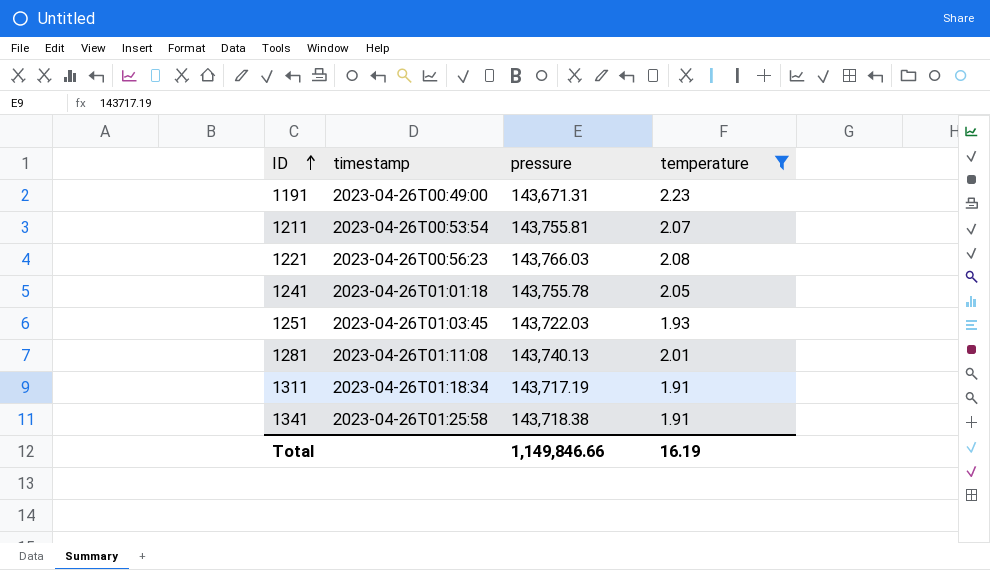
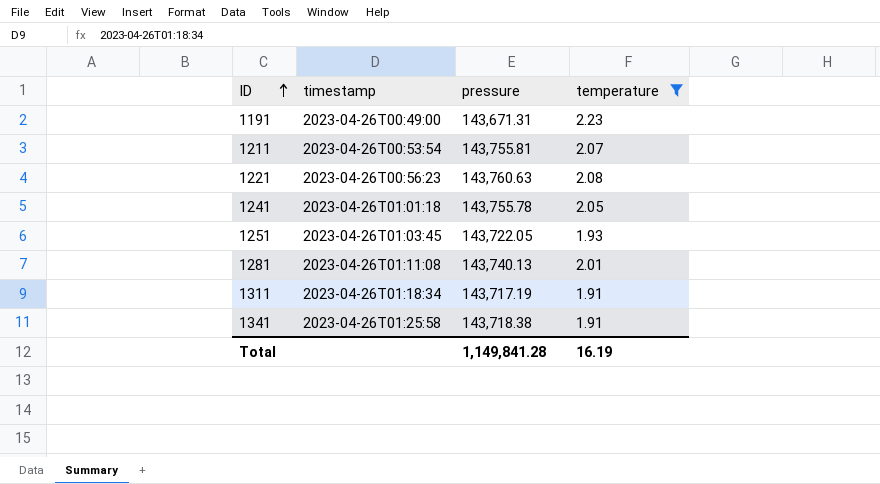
1221 | pressure: 143,766.03 -> 143,760.63
1251 | pressure: 143,722.03 -> 143,722.05
Total | pressure: 1,149,846.66 -> 1,149,841.28

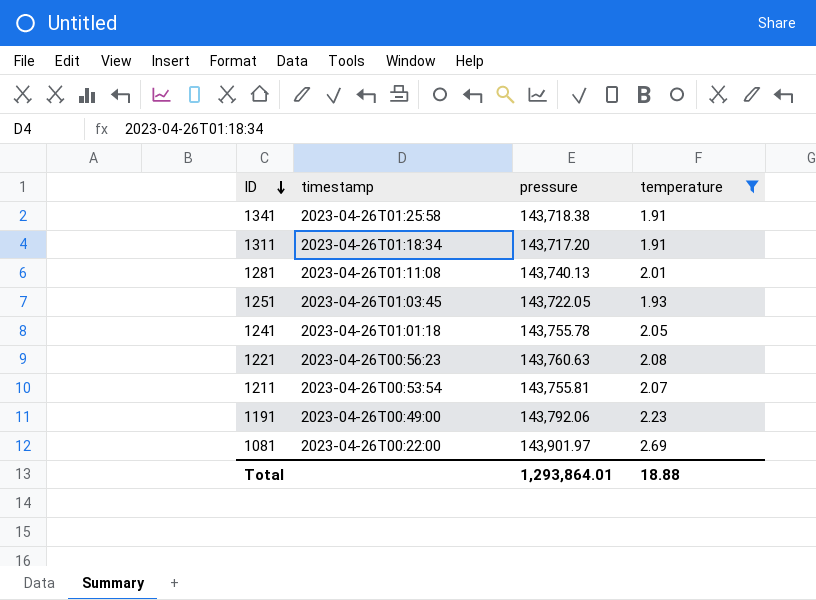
row order: ID ascending -> ID descending
1311 | pressure: 143,717.19 -> 143,717.20
1191 | pressure: 143,671.31 -> 143,792.06
row 1081: none -> 2023-04-26T00:22:00 | 143,901.97 | 2.69
Total | pressure: 1,149,841.28 -> 1,293,864.01
Total | temperature: 16.19 -> 18.88

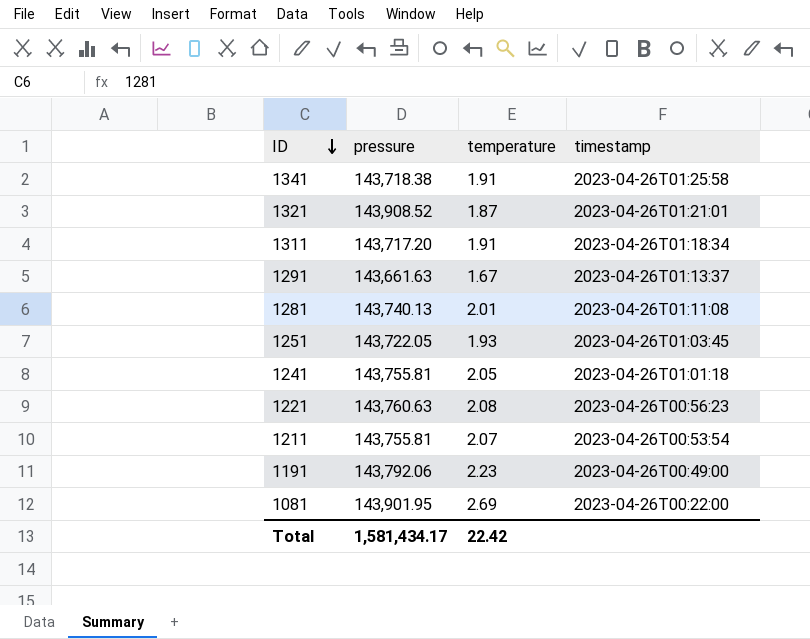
filter: temperature >= 1.91 -> none
column timestamp | position: 2 -> 4
1241 | pressure: 143,755.78 -> 143,755.81
1081 | pressure: 143,901.97 -> 143,901.95
Total | pressure: 1,293,864.01 -> 1,581,434.17
Total | temperature: 18.88 -> 22.42

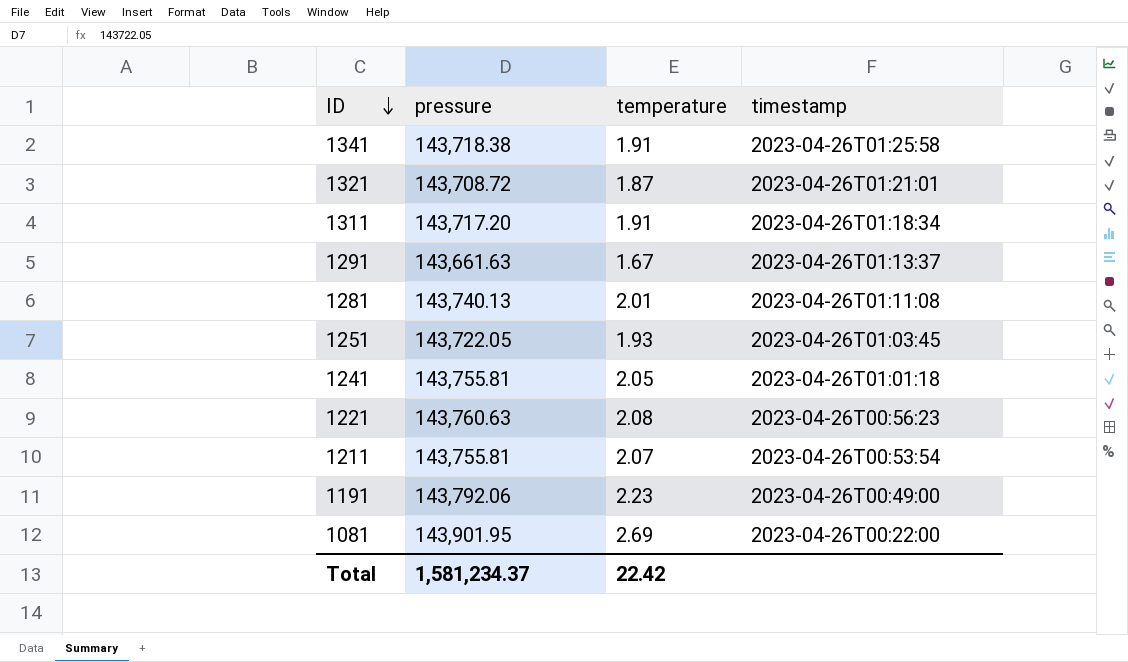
1321 | pressure: 143,908.52 -> 143,708.72
Total | pressure: 1,581,434.17 -> 1,581,234.37

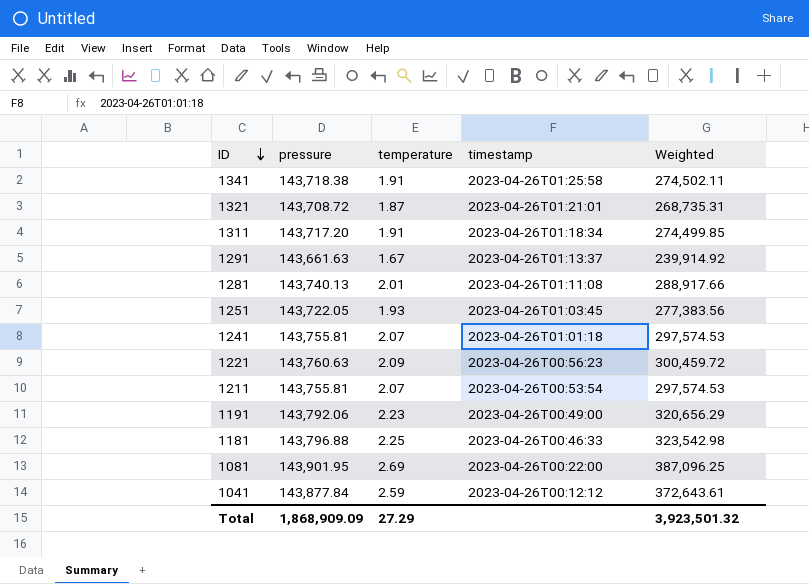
column Weighted | formula: none -> [pressure] * [temperature]
1241 | temperature: 2.05 -> 2.07
1221 | temperature: 2.08 -> 2.09
row 1181: none -> 143,796.88 | 2.25 | 2023-04-26T00:46:33 | 323,542.98
row 1041: none -> 143,877.84 | 2.59 | 2023-04-26T00:12:12 | 372,643.61
Total | pressure: 1,581,234.37 -> 1,868,909.09
Total | temperature: 22.42 -> 27.29

